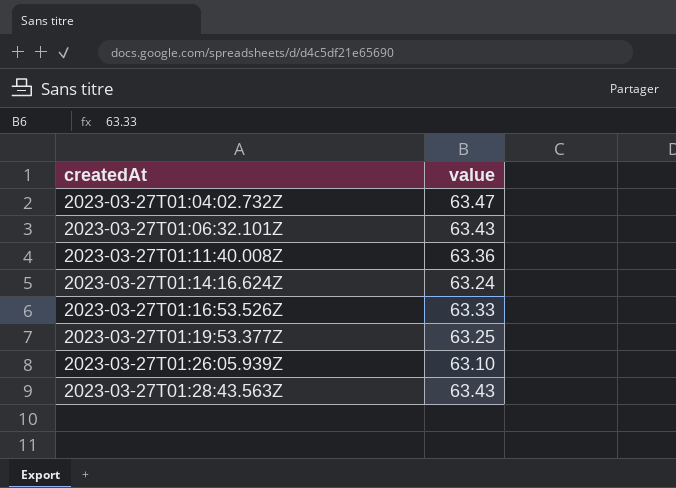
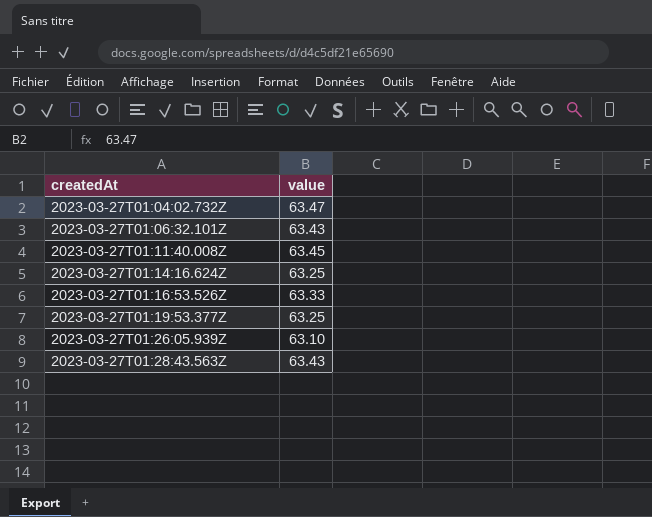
2023-03-27T01:11:40.008Z | value: 63.36 -> 63.45
2023-03-27T01:14:16.624Z | value: 63.24 -> 63.25

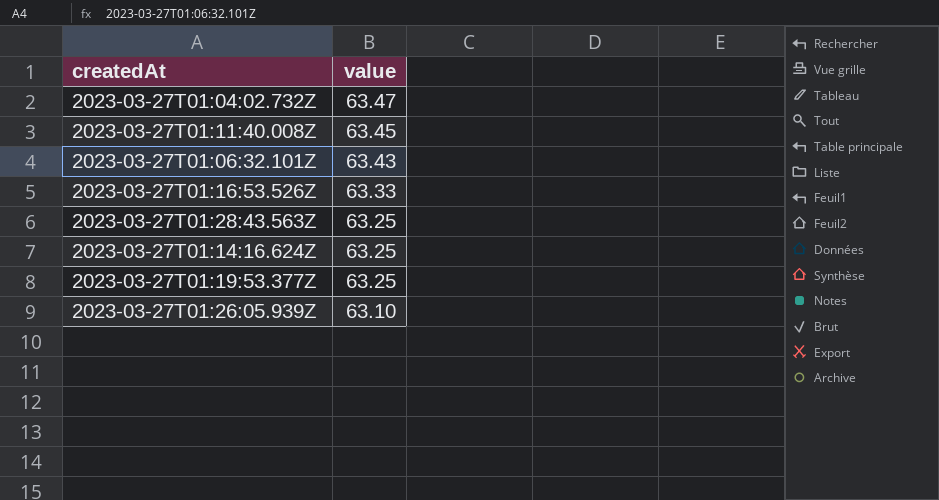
row order: createdAt ascending -> value descending
2023-03-27T01:28:43.563Z | value: 63.43 -> 63.25

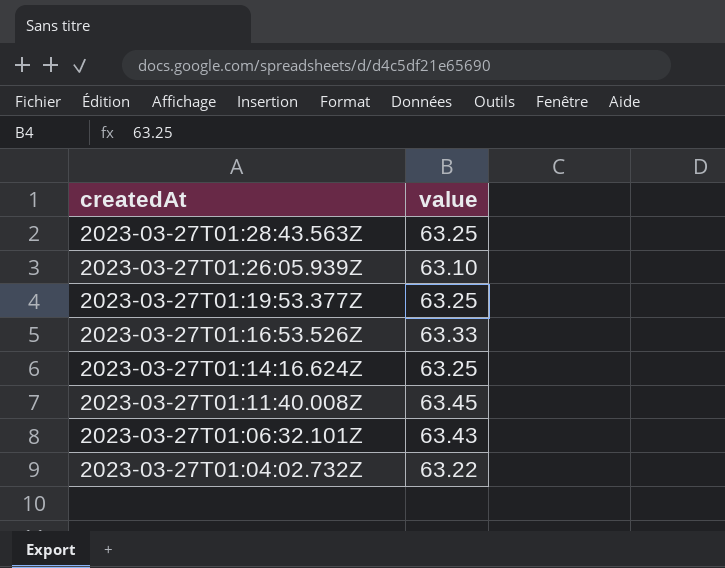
row order: value descending -> createdAt descending
2023-03-27T01:04:02.732Z | value: 63.47 -> 63.22

